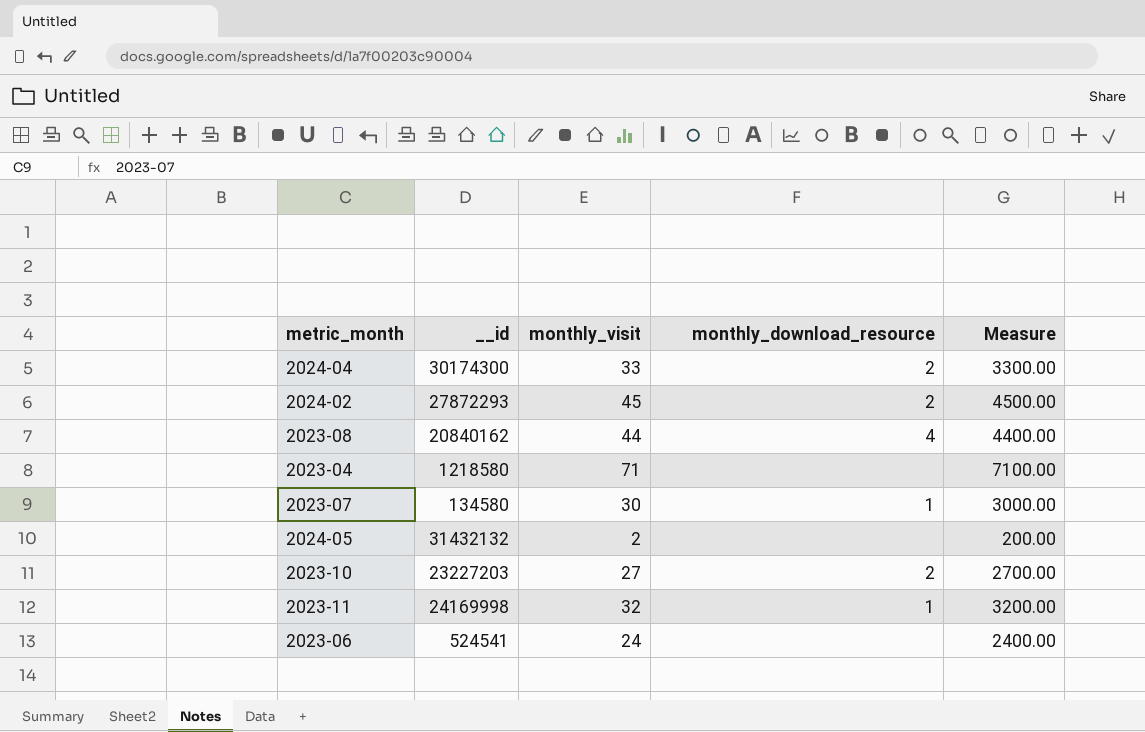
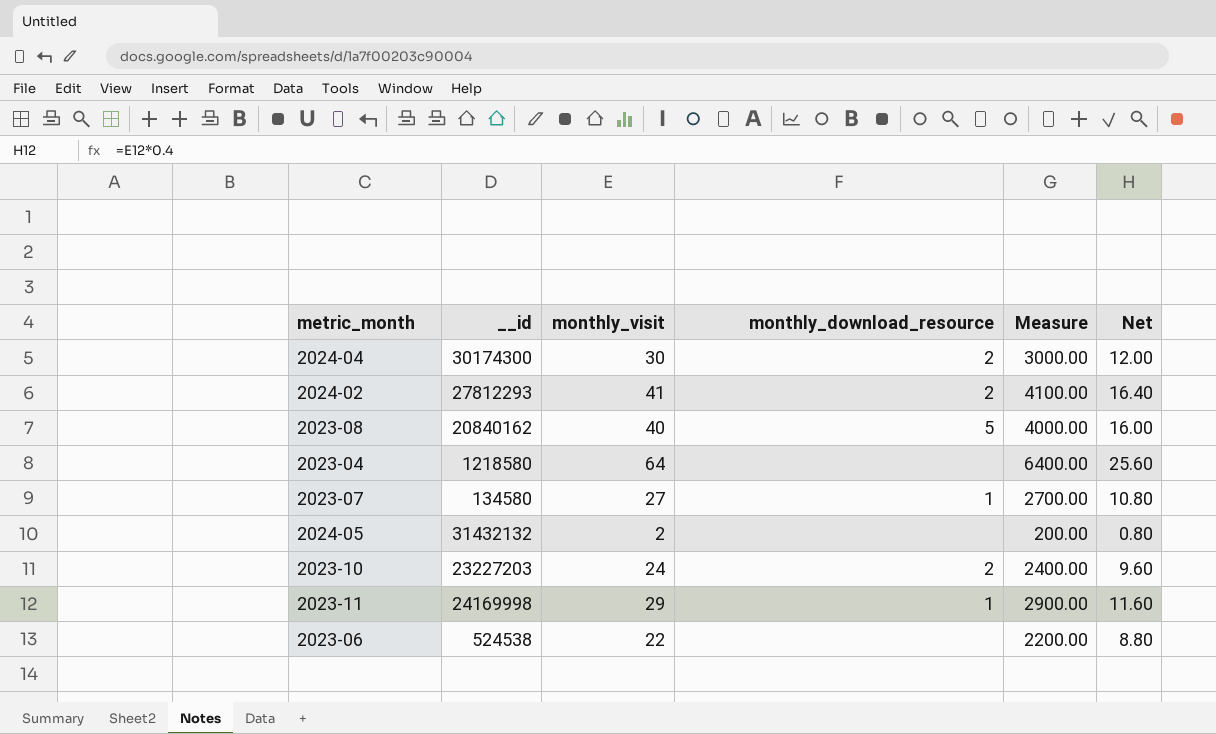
column Net | formula: none -> [monthly_visit] * 0.4
2024-04 | monthly_visit: 33 -> 30
2024-04 | Measure: 3300.00 -> 3000.00
2024-02 | __id: 27872293 -> 27812293
2024-02 | monthly_visit: 45 -> 41
2024-02 | Measure: 4500.00 -> 4100.00
2023-08 | monthly_visit: 44 -> 40
2023-08 | monthly_download_resource: 4 -> 5
2023-08 | Measure: 4400.00 -> 4000.00
2023-04 | monthly_visit: 71 -> 64
2023-04 | Measure: 7100.00 -> 6400.00
2023-07 | monthly_visit: 30 -> 27
2023-07 | Measure: 3000.00 -> 2700.00
2023-10 | monthly_visit: 27 -> 24
2023-10 | Measure: 2700.00 -> 2400.00
2023-11 | monthly_visit: 32 -> 29
2023-11 | Measure: 3200.00 -> 2900.00
2023-06 | __id: 524541 -> 524538
2023-06 | monthly_visit: 24 -> 22
2023-06 | Measure: 2400.00 -> 2200.00

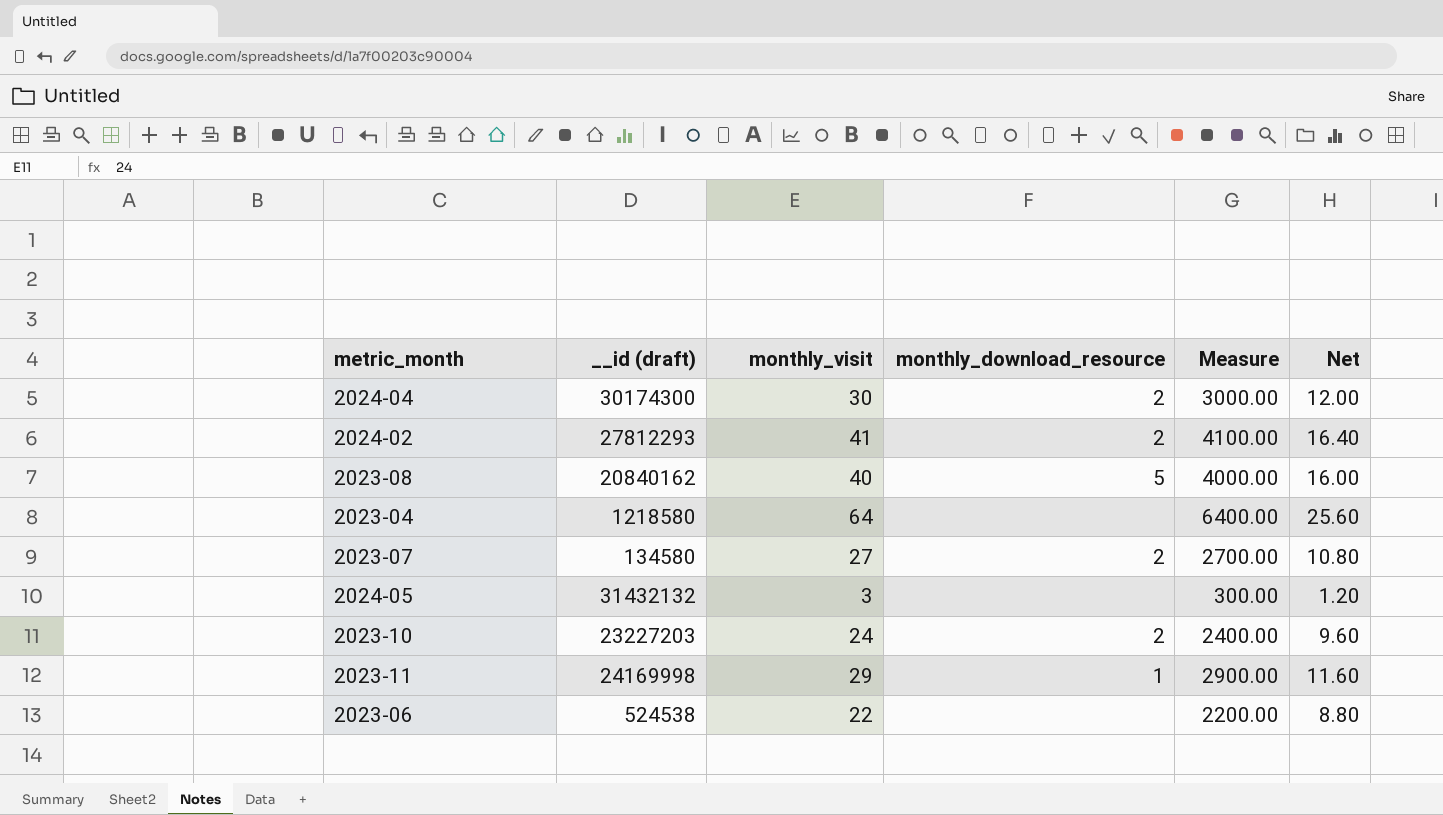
column name: __id -> __id (draft)
2023-07 | monthly_download_resource: 1 -> 2
2024-05 | monthly_visit: 2 -> 3
2024-05 | Measure: 200.00 -> 300.00
2024-05 | Net: 0.80 -> 1.20

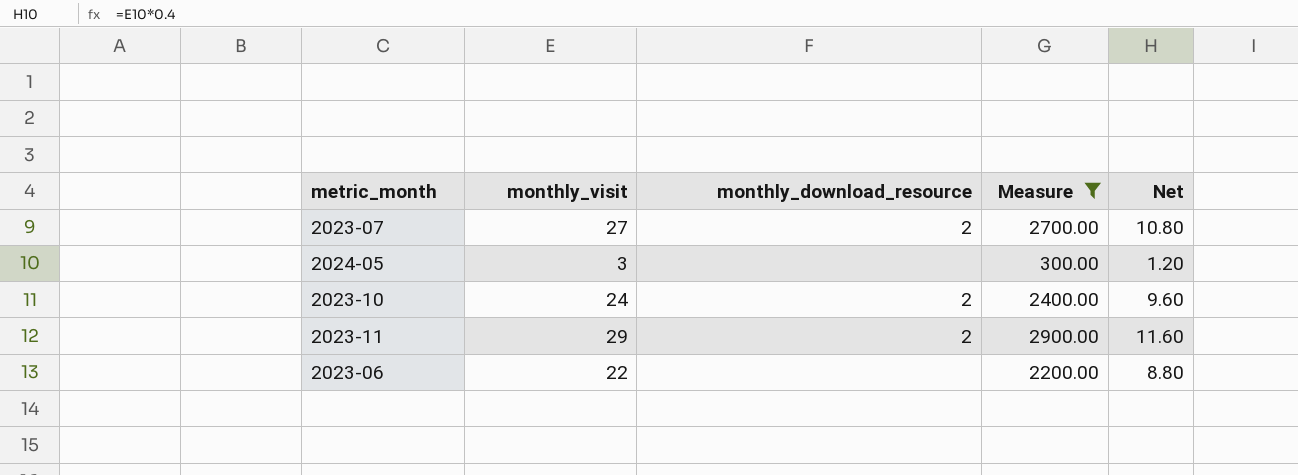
filter: none -> Measure <= 2900.00
column __id (draft) | position: 2 -> none
2023-11 | monthly_download_resource: 1 -> 2

